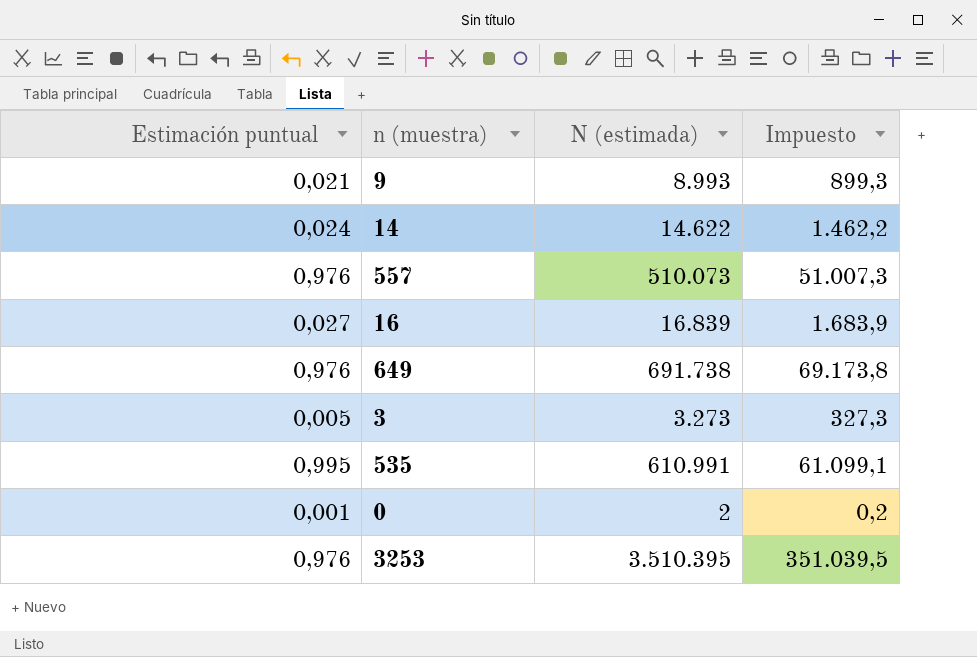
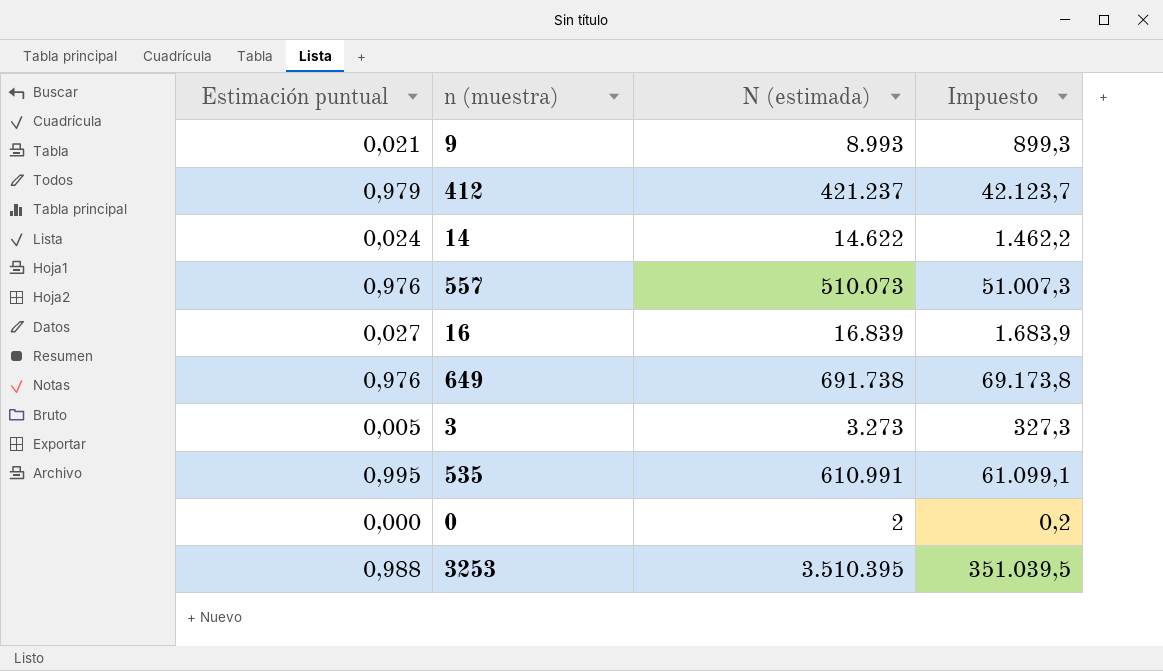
row 412: none -> 0,979 | 421.237 | 42.123,7
0 | Estimación puntual: 0,001 -> 0,000
3253 | Estimación puntual: 0,976 -> 0,988

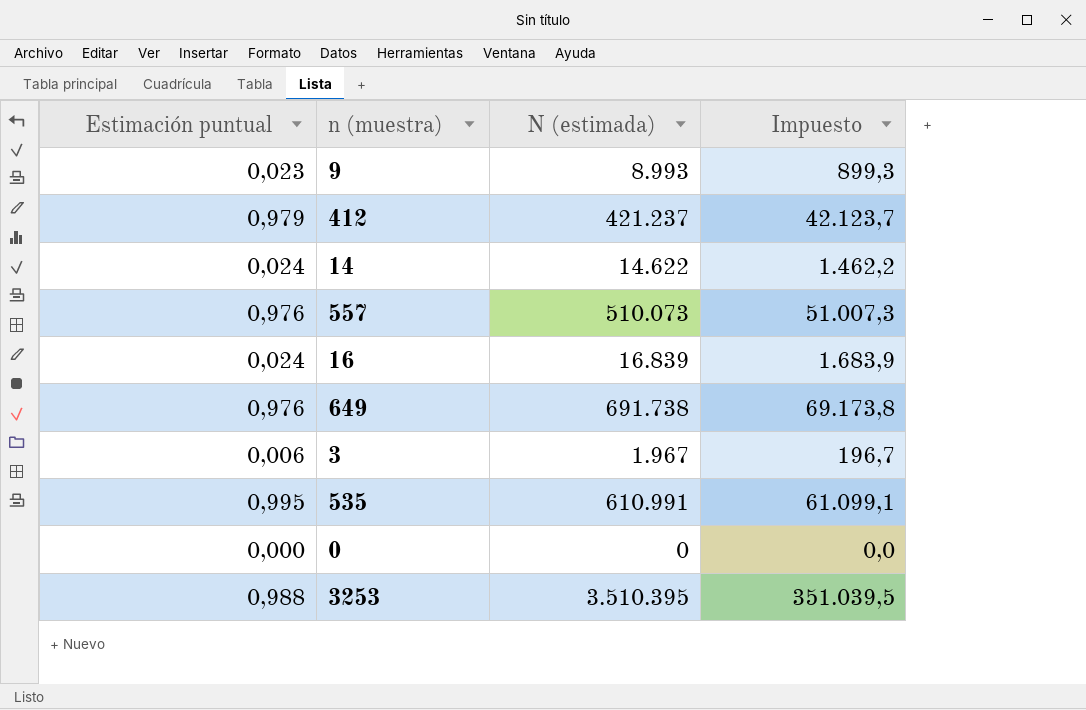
9 | Estimación puntual: 0,021 -> 0,023
16 | Estimación puntual: 0,027 -> 0,024
3 | Estimación puntual: 0,005 -> 0,006
3 | N (estimada): 3.273 -> 1.967
3 | Impuesto: 327,3 -> 196,7
0 | N (estimada): 2 -> 0
0 | Impuesto: 0,2 -> 0,0

